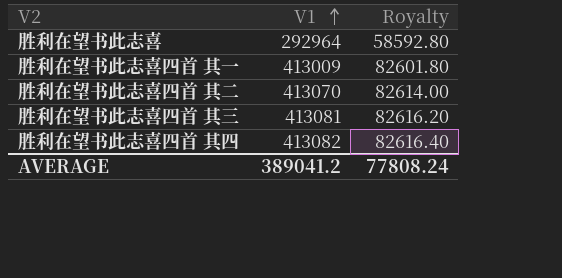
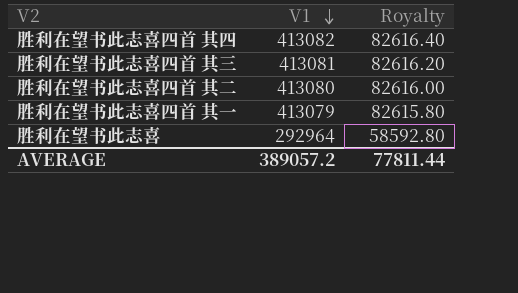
row order: V1 ascending -> V1 descending
胜利在望书此志喜四首 其二 | V1: 413070 -> 413080
胜利在望书此志喜四首 其二 | Royalty: 82614.00 -> 82616.00
胜利在望书此志喜四首 其一 | V1: 413009 -> 413079
胜利在望书此志喜四首 其一 | Royalty: 82601.80 -> 82615.80
AVERAGE | V1: 389041.2 -> 389057.2
AVERAGE | Royalty: 77808.24 -> 77811.44

